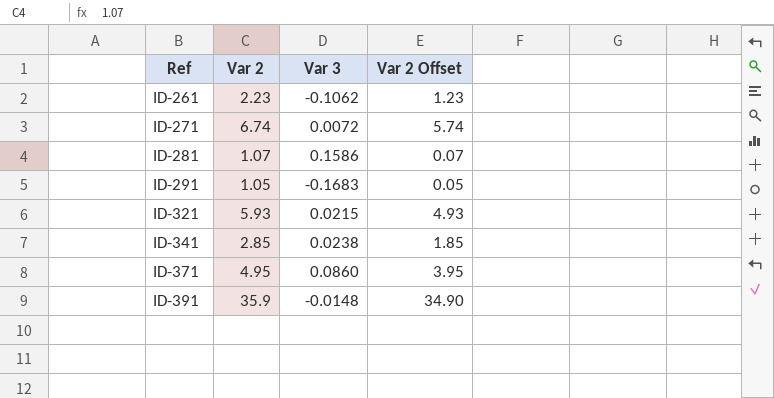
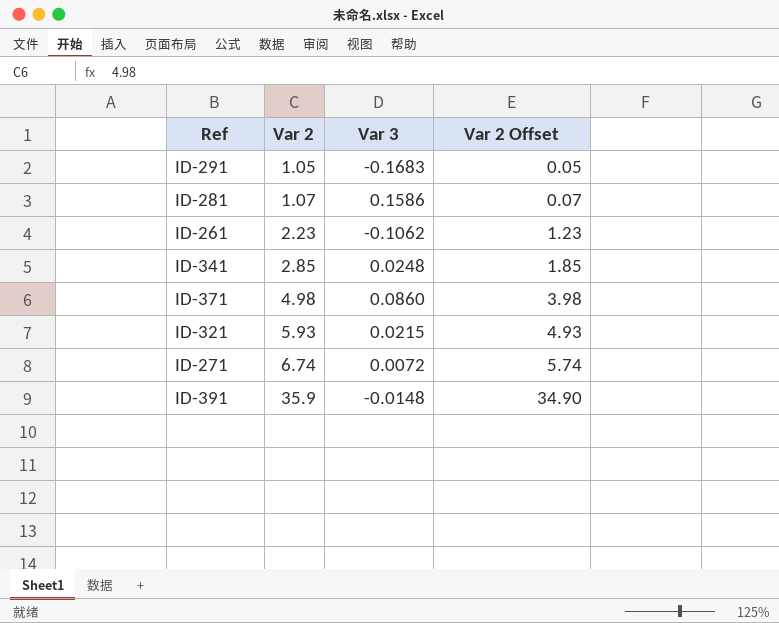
row order: Ref ascending -> Var 2 ascending
ID-341 | Var 3: 0.0238 -> 0.0248
ID-371 | Var 2: 4.95 -> 4.98
ID-371 | Var 2 Offset: 3.95 -> 3.98

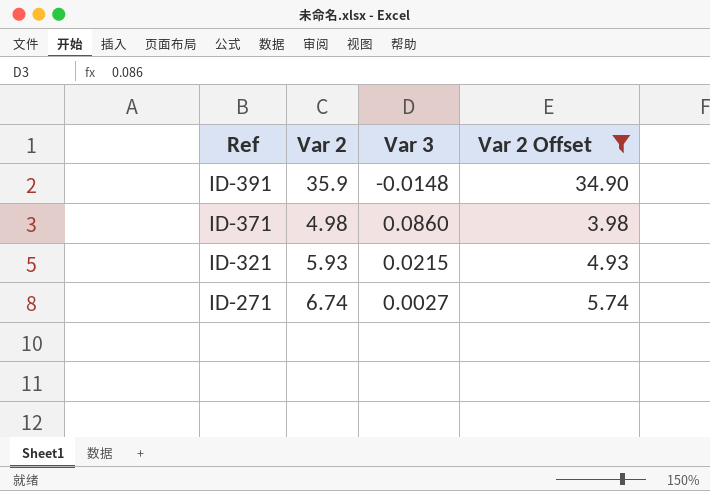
filter: none -> Var 2 Offset >= 3.98
row order: Var 2 ascending -> Ref descending
ID-271 | Var 3: 0.0072 -> 0.0027

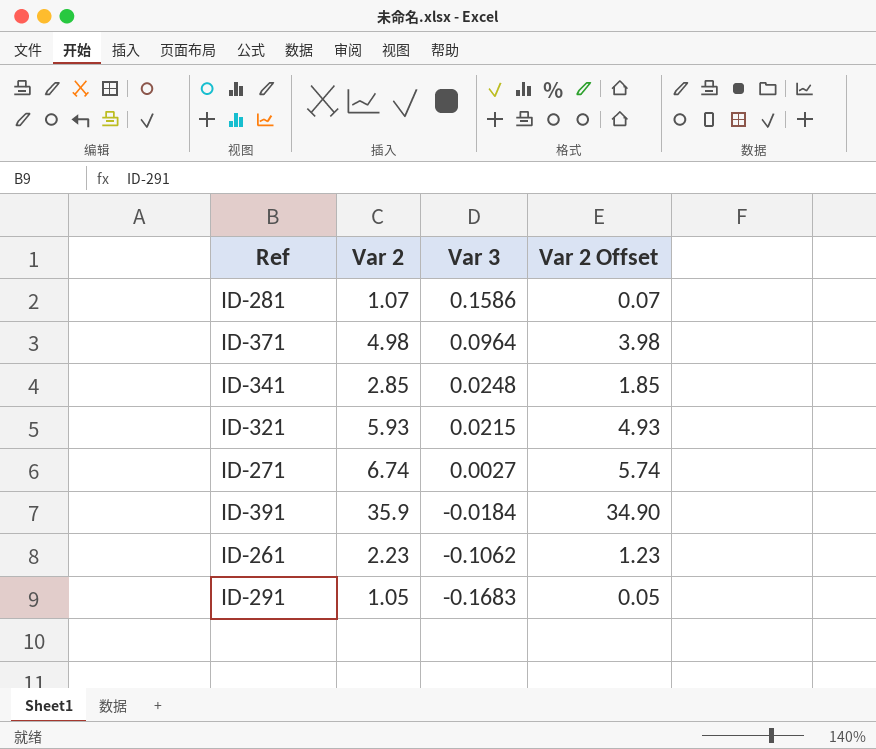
filter: Var 2 Offset >= 3.98 -> none
row order: Ref descending -> Var 3 descending
ID-371 | Var 3: 0.0860 -> 0.0964
ID-391 | Var 3: -0.0148 -> -0.0184

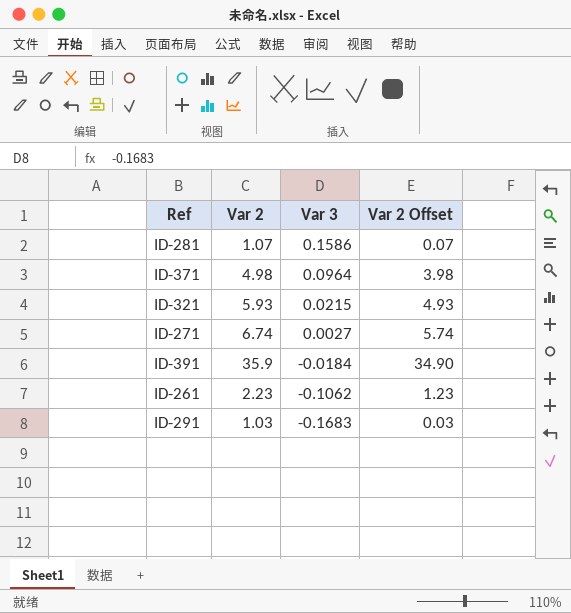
row ID-341: 2.85 | 0.0248 | 1.85 -> none
ID-291 | Var 2: 1.05 -> 1.03
ID-291 | Var 2 Offset: 0.05 -> 0.03

